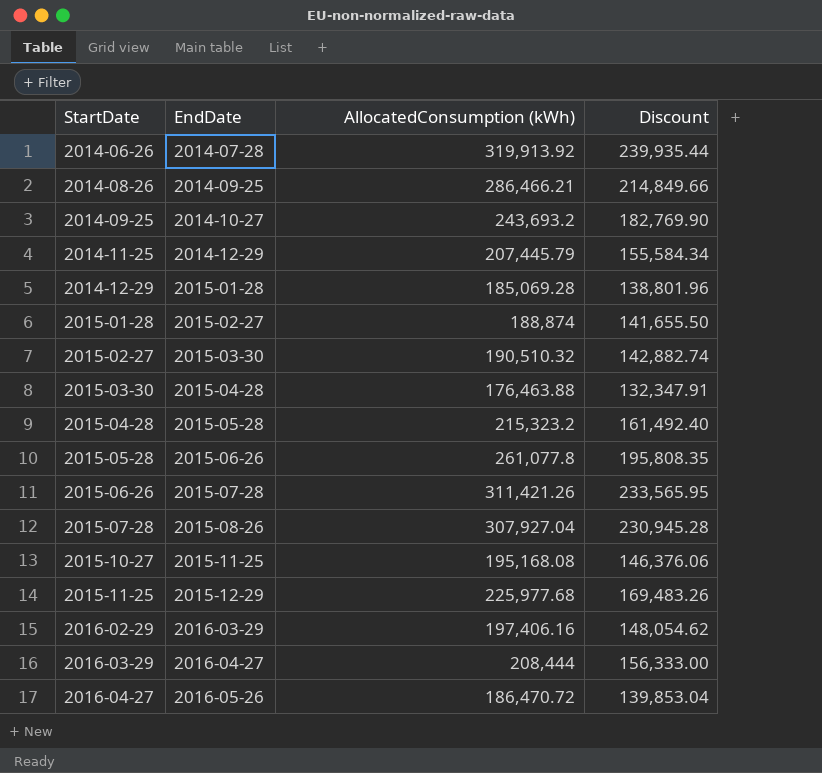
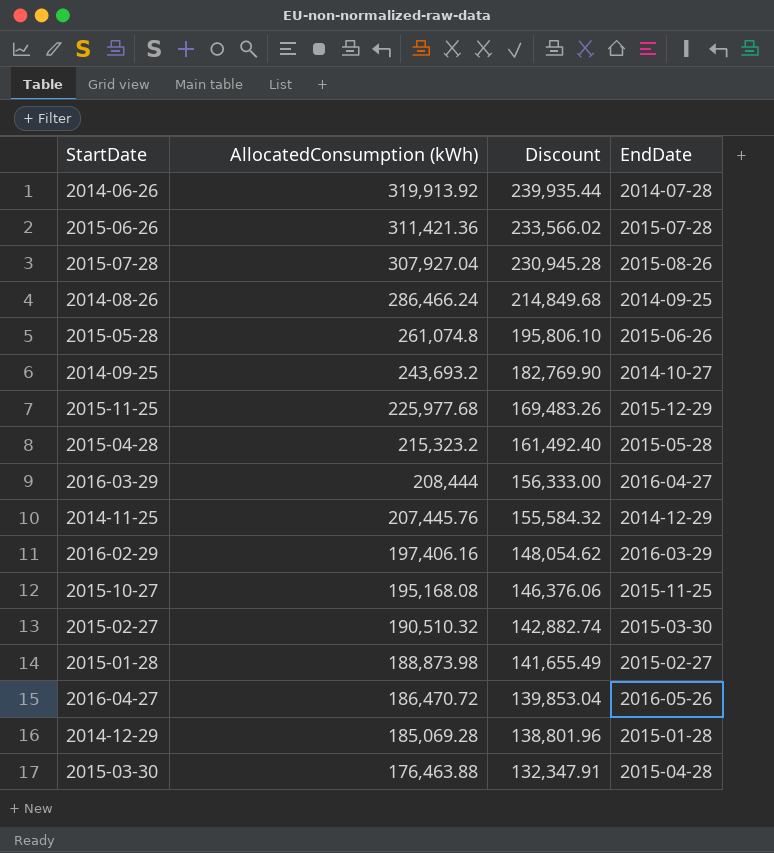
row order: StartDate ascending -> AllocatedConsumption (kWh) descending
column EndDate | position: 2 -> 4
2015-06-26 | AllocatedConsumption (kWh): 311,421.26 -> 311,421.36
2015-06-26 | Discount: 233,565.95 -> 233,566.02
2014-08-26 | AllocatedConsumption (kWh): 286,466.21 -> 286,466.24
2014-08-26 | Discount: 214,849.66 -> 214,849.68
2015-05-28 | AllocatedConsumption (kWh): 261,077.8 -> 261,074.8
2015-05-28 | Discount: 195,808.35 -> 195,806.10
2014-11-25 | AllocatedConsumption (kWh): 207,445.79 -> 207,445.76
2014-11-25 | Discount: 155,584.34 -> 155,584.32
2015-01-28 | AllocatedConsumption (kWh): 188,874 -> 188,873.98
2015-01-28 | Discount: 141,655.50 -> 141,655.49

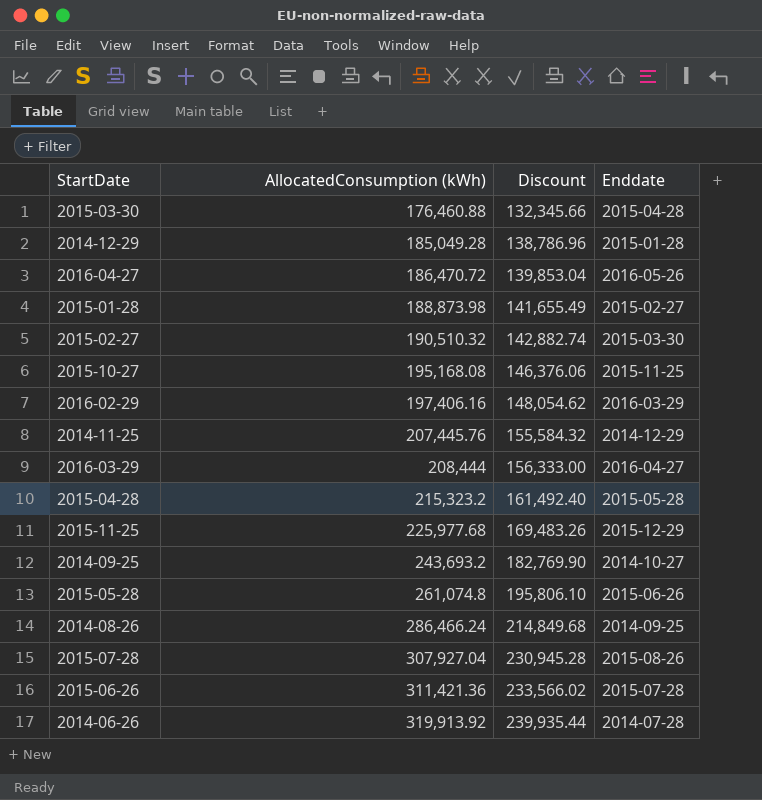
row order: AllocatedConsumption (kWh) descending -> AllocatedConsumption (kWh) ascending
column name: EndDate -> Enddate
2015-03-30 | AllocatedConsumption (kWh): 176,463.88 -> 176,460.88
2015-03-30 | Discount: 132,347.91 -> 132,345.66
2014-12-29 | AllocatedConsumption (kWh): 185,069.28 -> 185,049.28
2014-12-29 | Discount: 138,801.96 -> 138,786.96

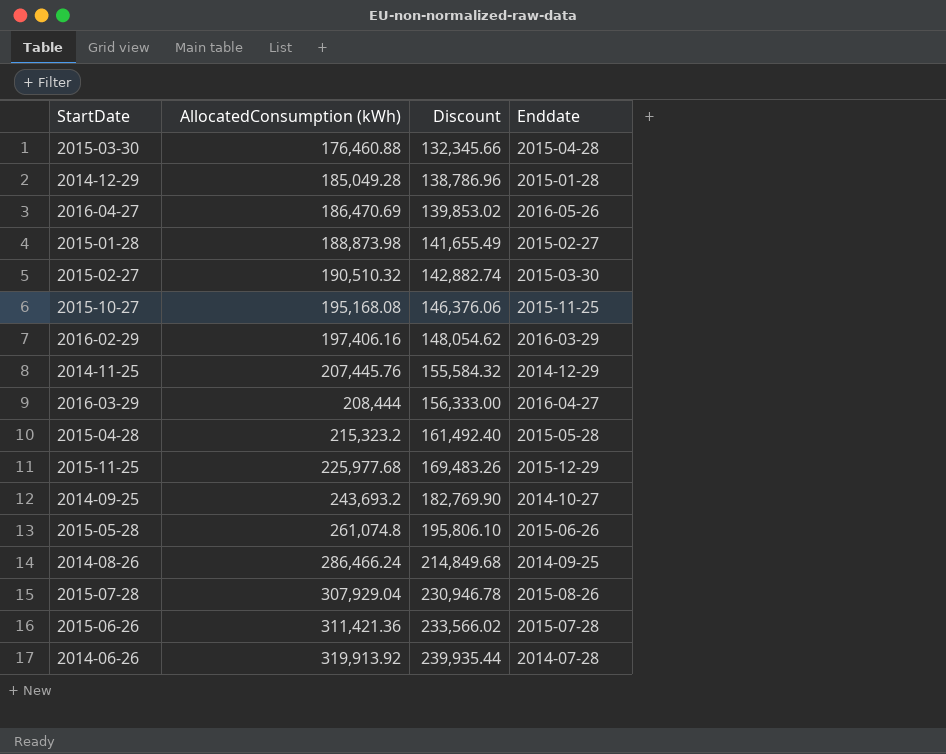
2016-04-27 | AllocatedConsumption (kWh): 186,470.72 -> 186,470.69
2016-04-27 | Discount: 139,853.04 -> 139,853.02
2015-07-28 | AllocatedConsumption (kWh): 307,927.04 -> 307,929.04
2015-07-28 | Discount: 230,945.28 -> 230,946.78

